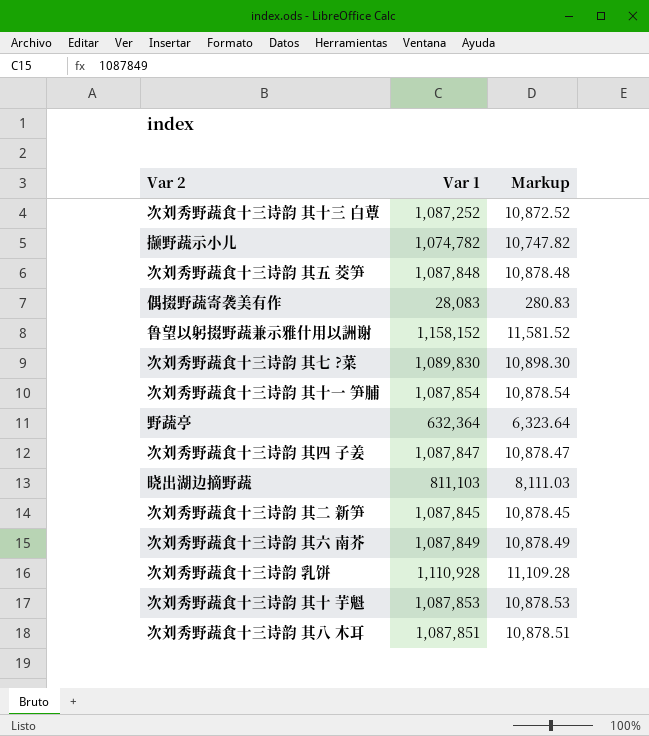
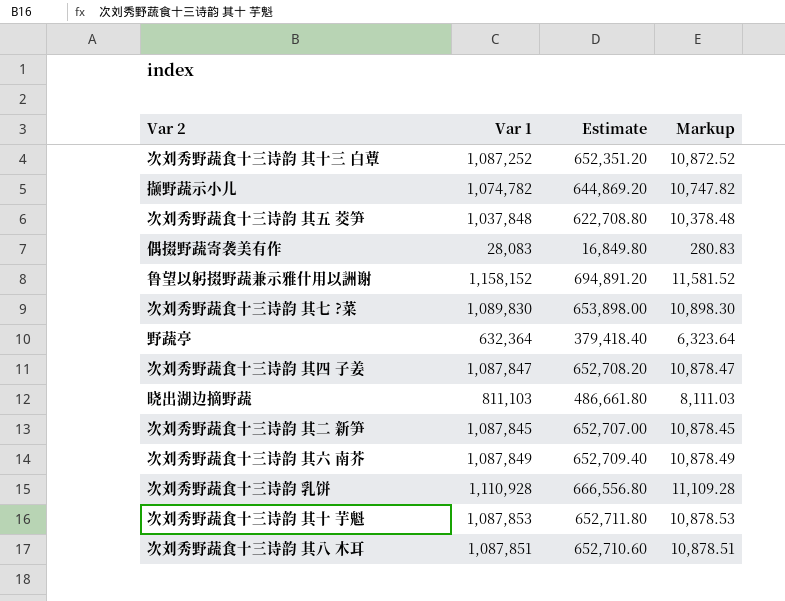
column Estimate | formula: none -> [Var 1] * 0.6
row 次刘秀野蔬食十三诗韵 其十一 笋脯: 1,087,854 | 10,878.54 -> none
次刘秀野蔬食十三诗韵 其五 茭笋 | Var 1: 1,087,848 -> 1,037,848
次刘秀野蔬食十三诗韵 其五 茭笋 | Markup: 10,878.48 -> 10,378.48

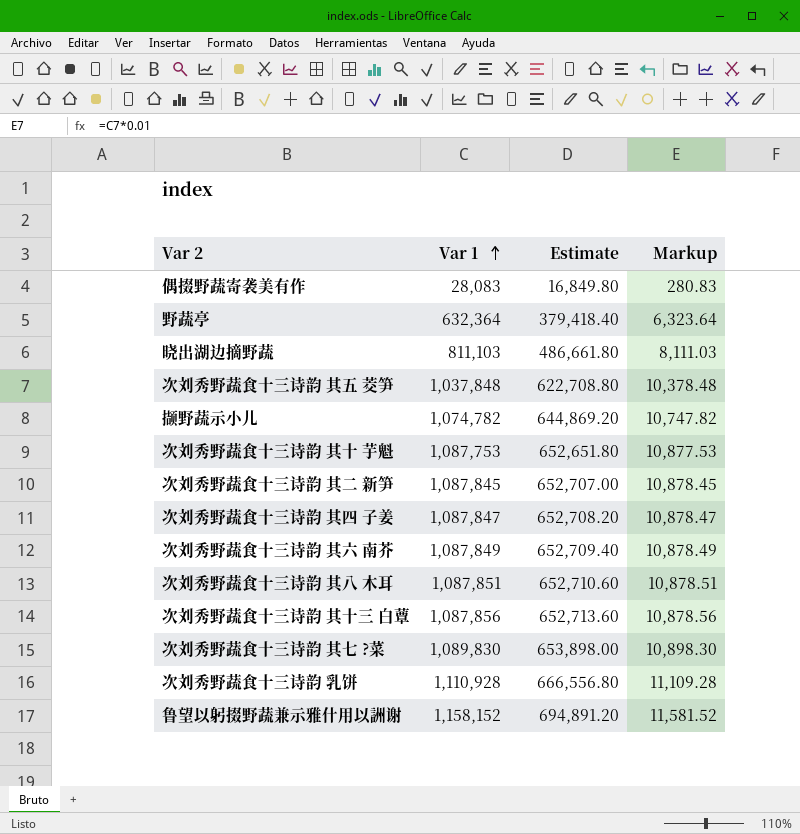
row order: none -> Var 1 ascending
次刘秀野蔬食十三诗韵 其十 芋魁 | Var 1: 1,087,853 -> 1,087,753
次刘秀野蔬食十三诗韵 其十 芋魁 | Estimate: 652,711.80 -> 652,651.80
次刘秀野蔬食十三诗韵 其十 芋魁 | Markup: 10,878.53 -> 10,877.53
次刘秀野蔬食十三诗韵 其十三 白蕈 | Var 1: 1,087,252 -> 1,087,856
次刘秀野蔬食十三诗韵 其十三 白蕈 | Estimate: 652,351.20 -> 652,713.60
次刘秀野蔬食十三诗韵 其十三 白蕈 | Markup: 10,872.52 -> 10,878.56

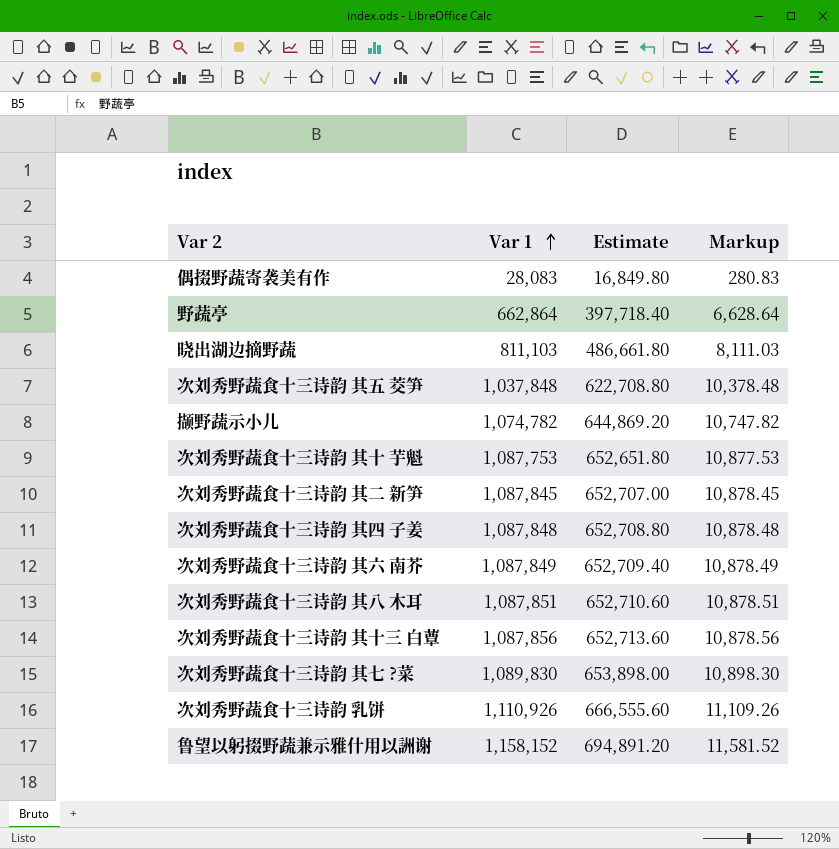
野蔬亭 | Var 1: 632,364 -> 662,864
野蔬亭 | Estimate: 379,418.40 -> 397,718.40
野蔬亭 | Markup: 6,323.64 -> 6,628.64
次刘秀野蔬食十三诗韵 其四 子姜 | Var 1: 1,087,847 -> 1,087,848
次刘秀野蔬食十三诗韵 其四 子姜 | Estimate: 652,708.20 -> 652,708.80
次刘秀野蔬食十三诗韵 其四 子姜 | Markup: 10,878.47 -> 10,878.48
次刘秀野蔬食十三诗韵 乳饼 | Var 1: 1,110,928 -> 1,110,926
次刘秀野蔬食十三诗韵 乳饼 | Estimate: 666,556.80 -> 666,555.60
次刘秀野蔬食十三诗韵 乳饼 | Markup: 11,109.28 -> 11,109.26

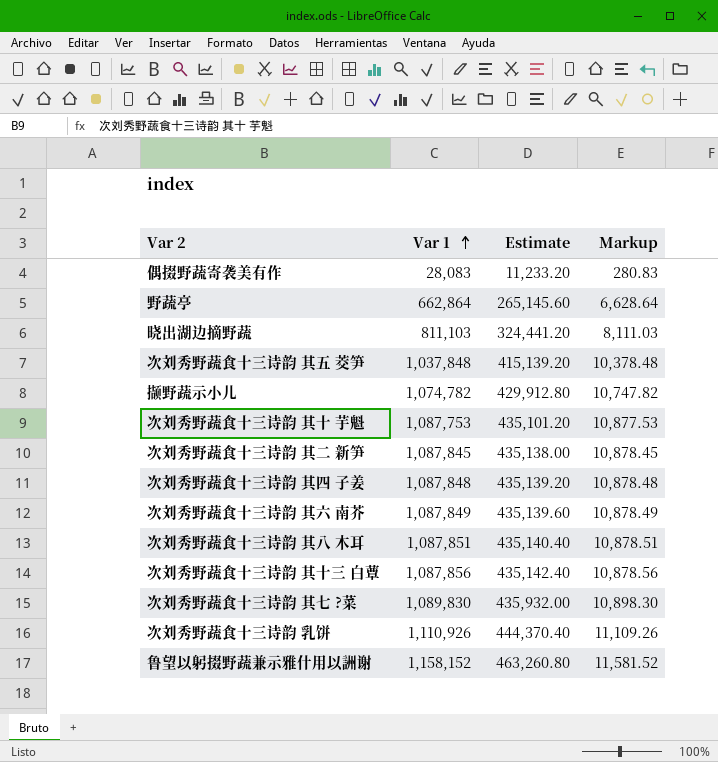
column Estimate | formula: [Var 1] * 0.6 -> [Var 1] * 0.4

